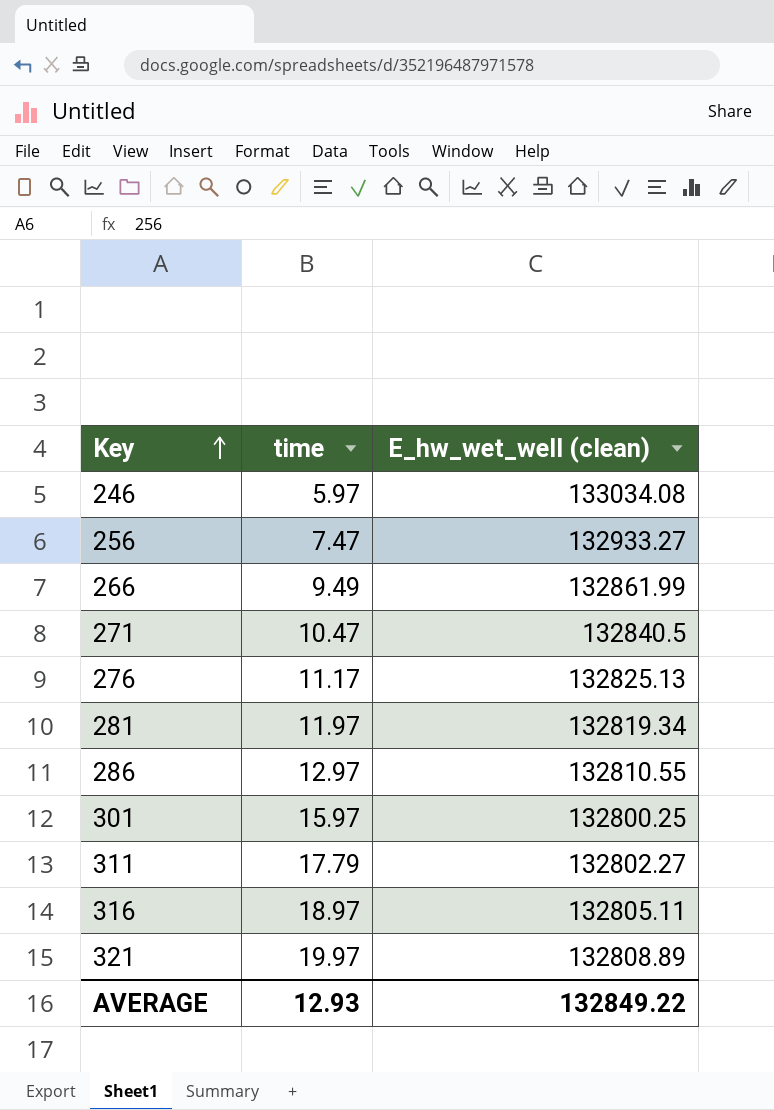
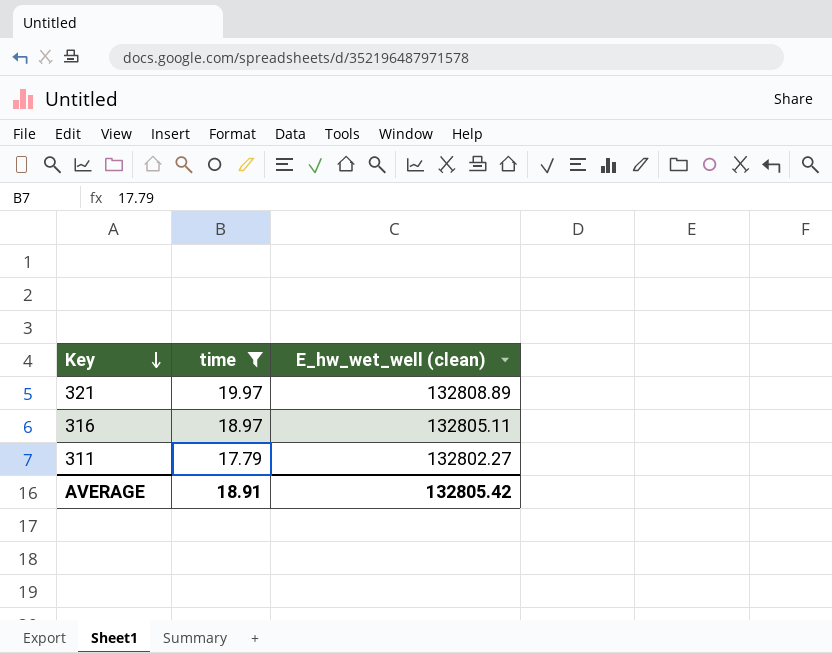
filter: none -> time >= 17.79
row order: Key ascending -> Key descending
AVERAGE | time: 12.93 -> 18.91
AVERAGE | E_hw_wet_well (clean): 132849.22 -> 132805.42

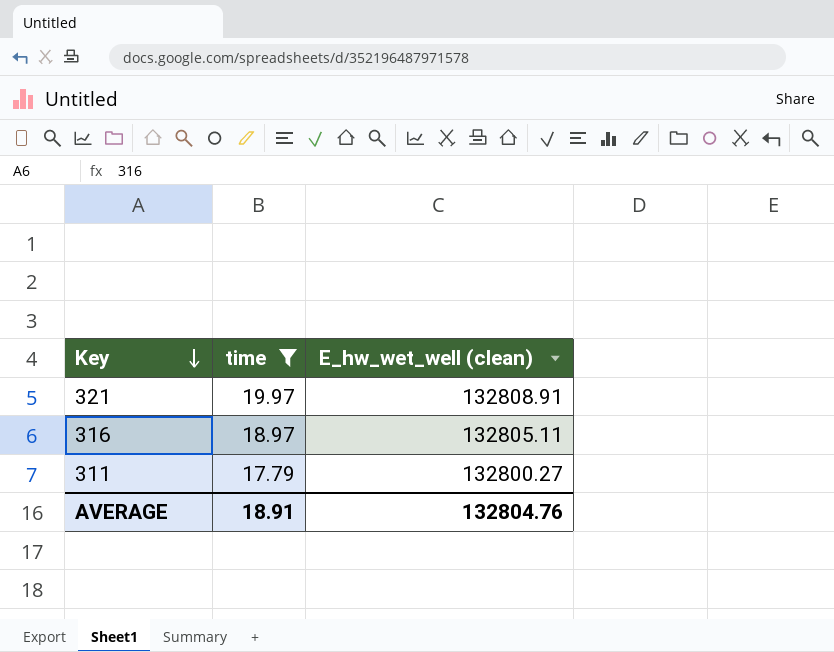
321 | E_hw_wet_well (clean): 132808.89 -> 132808.91
311 | E_hw_wet_well (clean): 132802.27 -> 132800.27
AVERAGE | E_hw_wet_well (clean): 132805.42 -> 132804.76

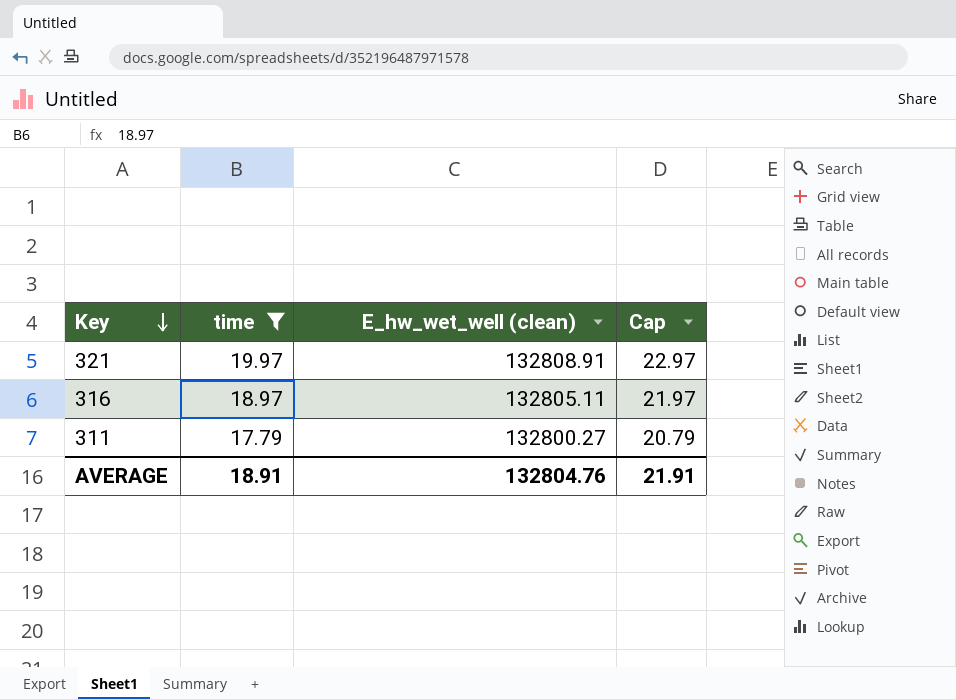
column Cap | formula: none -> [time] + 3

